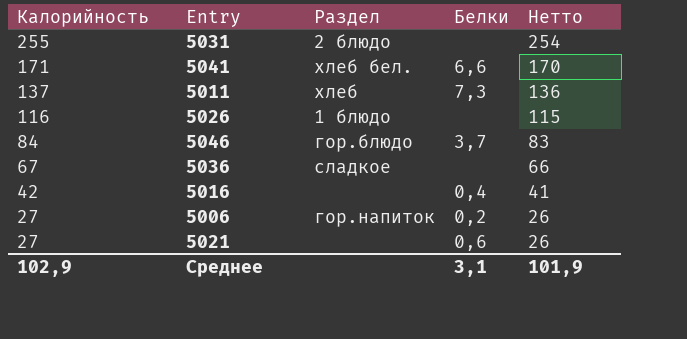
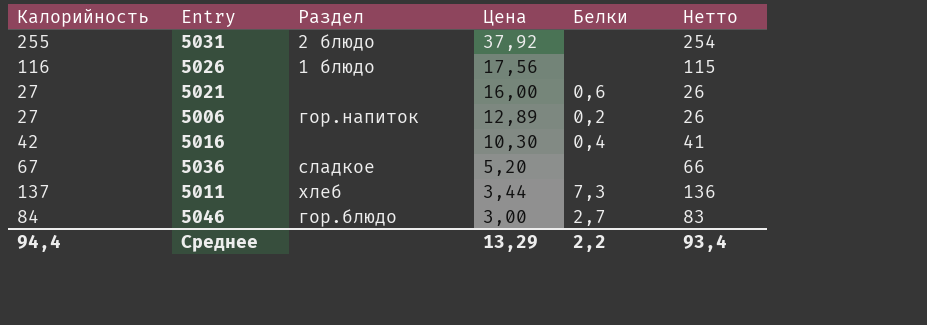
row order: Калорийность descending -> Цена descending
column Цена | position: none -> 4
row 5041: 171 | хлеб бел. | 6,6 | 170 -> none
5046 | Белки: 3,7 -> 2,7
Среднее | Калорийность: 102,9 -> 94,4
Среднее | Белки: 3,1 -> 2,2
Среднее | Нетто: 101,9 -> 93,4

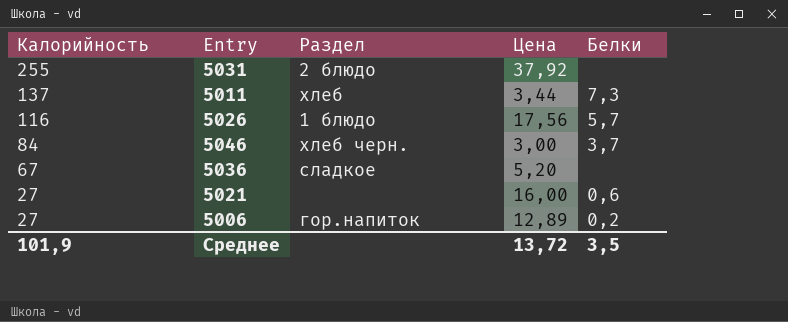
row order: Цена descending -> Калорийность descending
column Нетто | formula: [Калорийность] - 1 -> none
row 5016: 42 | none | 10,30 | 0,4 | 41 -> none
5026 | Белки: none -> 5,7
5046 | Раздел: гор.блюдо -> хлеб черн.
5046 | Белки: 2,7 -> 3,7
Среднее | Калорийность: 94,4 -> 101,9
Среднее | Цена: 13,29 -> 13,72
Среднее | Белки: 2,2 -> 3,5

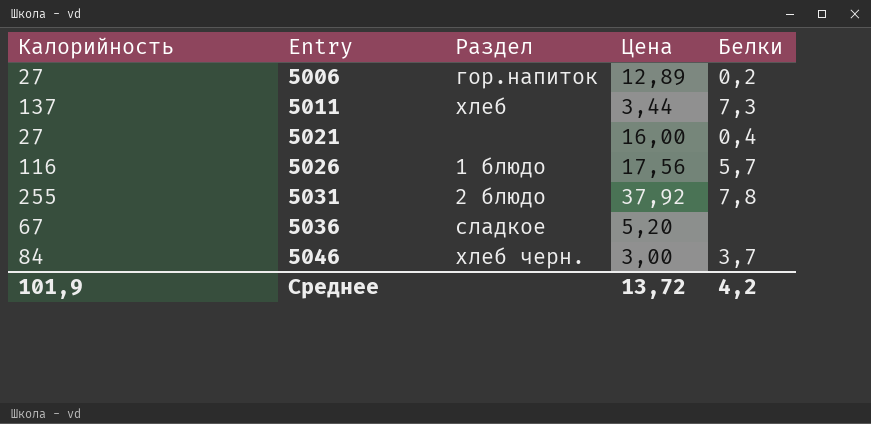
row order: Калорийность descending -> Entry ascending
5021 | Белки: 0,6 -> 0,4
5031 | Белки: none -> 7,8
Среднее | Белки: 3,5 -> 4,2

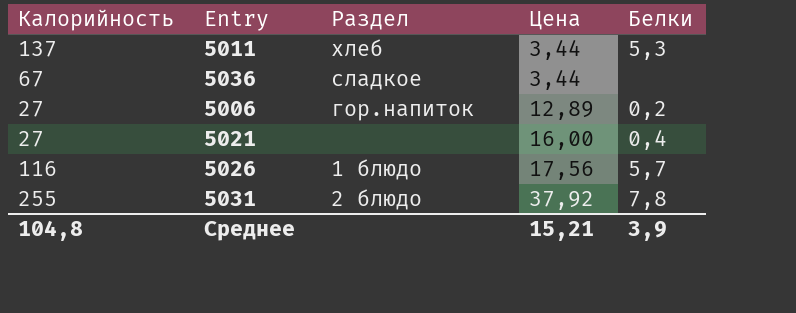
row order: Entry ascending -> Цена ascending
row 5046: 84 | хлеб черн. | 3,00 | 3,7 -> none
5011 | Белки: 7,3 -> 5,3
5036 | Цена: 5,20 -> 3,44
Среднее | Калорийность: 101,9 -> 104,8
Среднее | Цена: 13,72 -> 15,21
Среднее | Белки: 4,2 -> 3,9

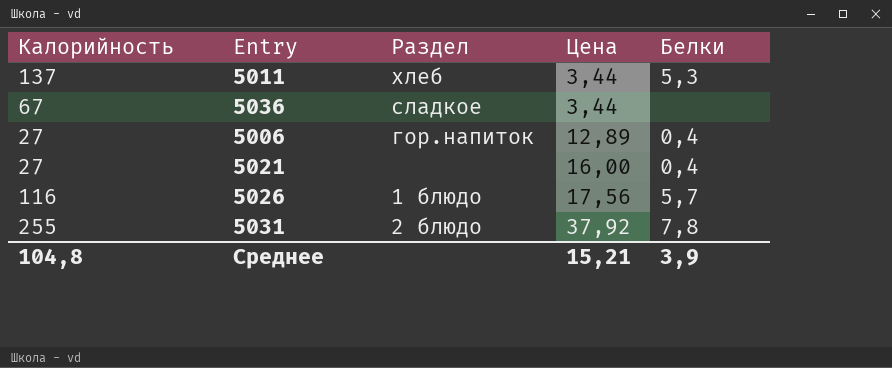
5006 | Белки: 0,2 -> 0,4

